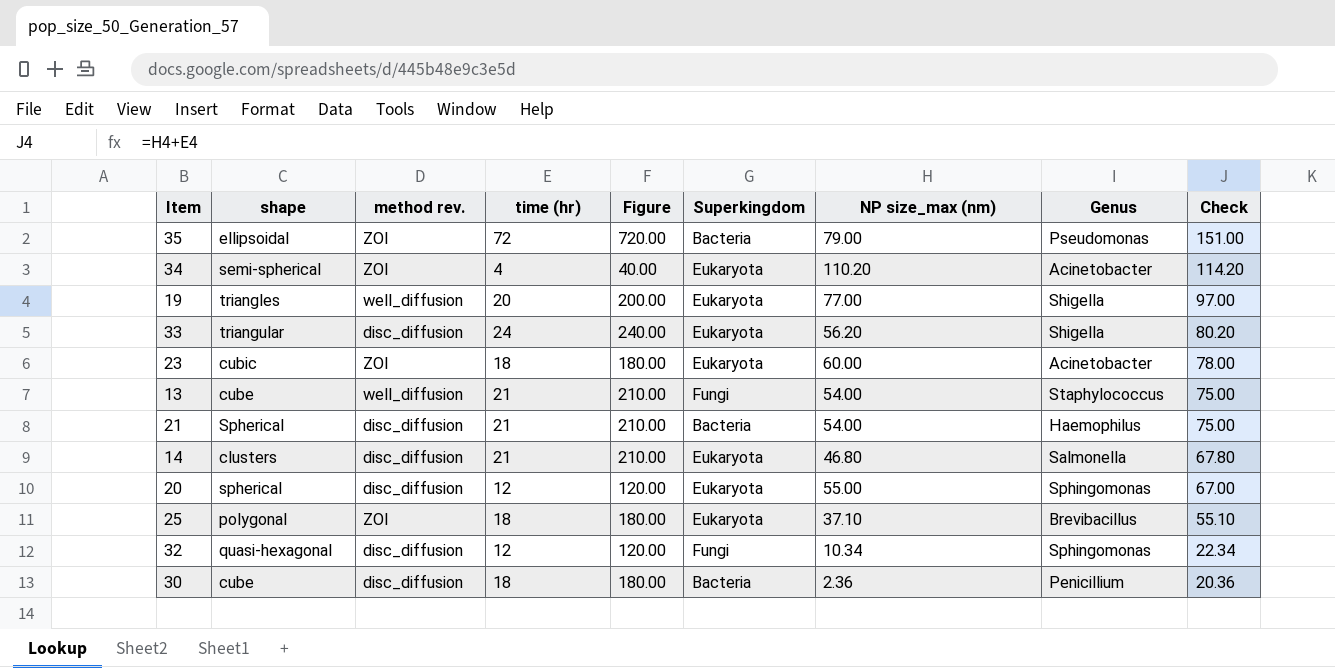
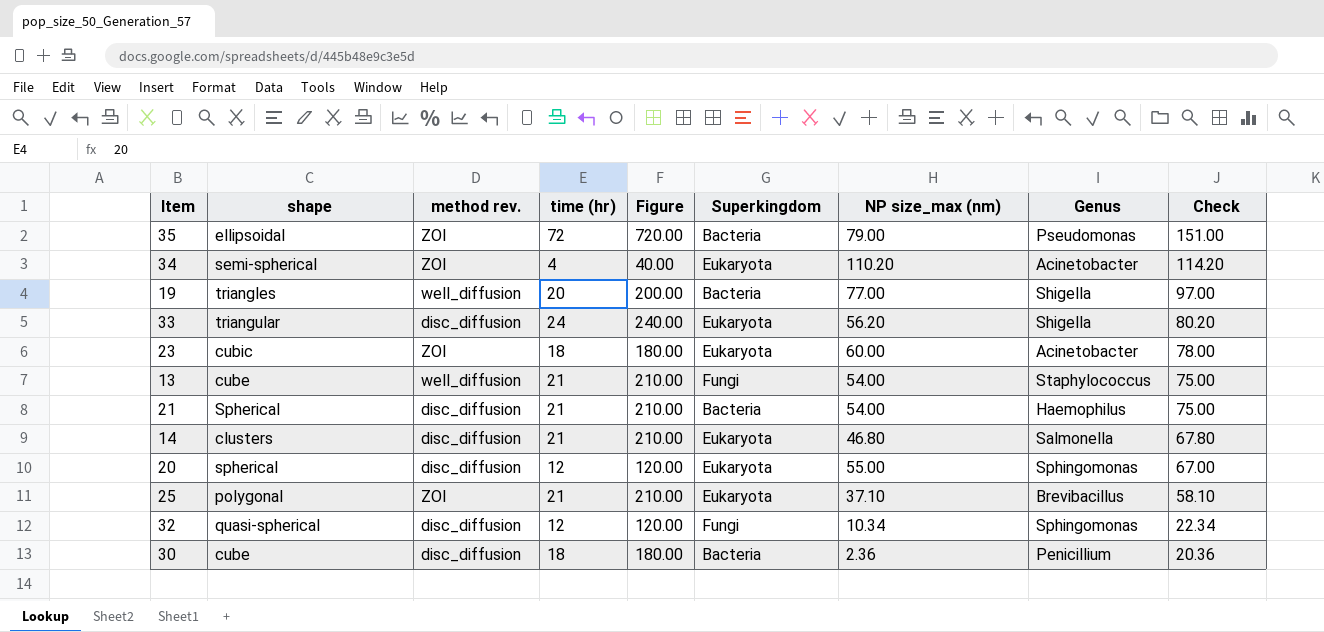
19 | Superkingdom: Eukaryota -> Bacteria
25 | time (hr): 18 -> 21
25 | Figure: 180.00 -> 210.00
25 | Check: 55.10 -> 58.10
32 | shape: quasi-hexagonal -> quasi-spherical

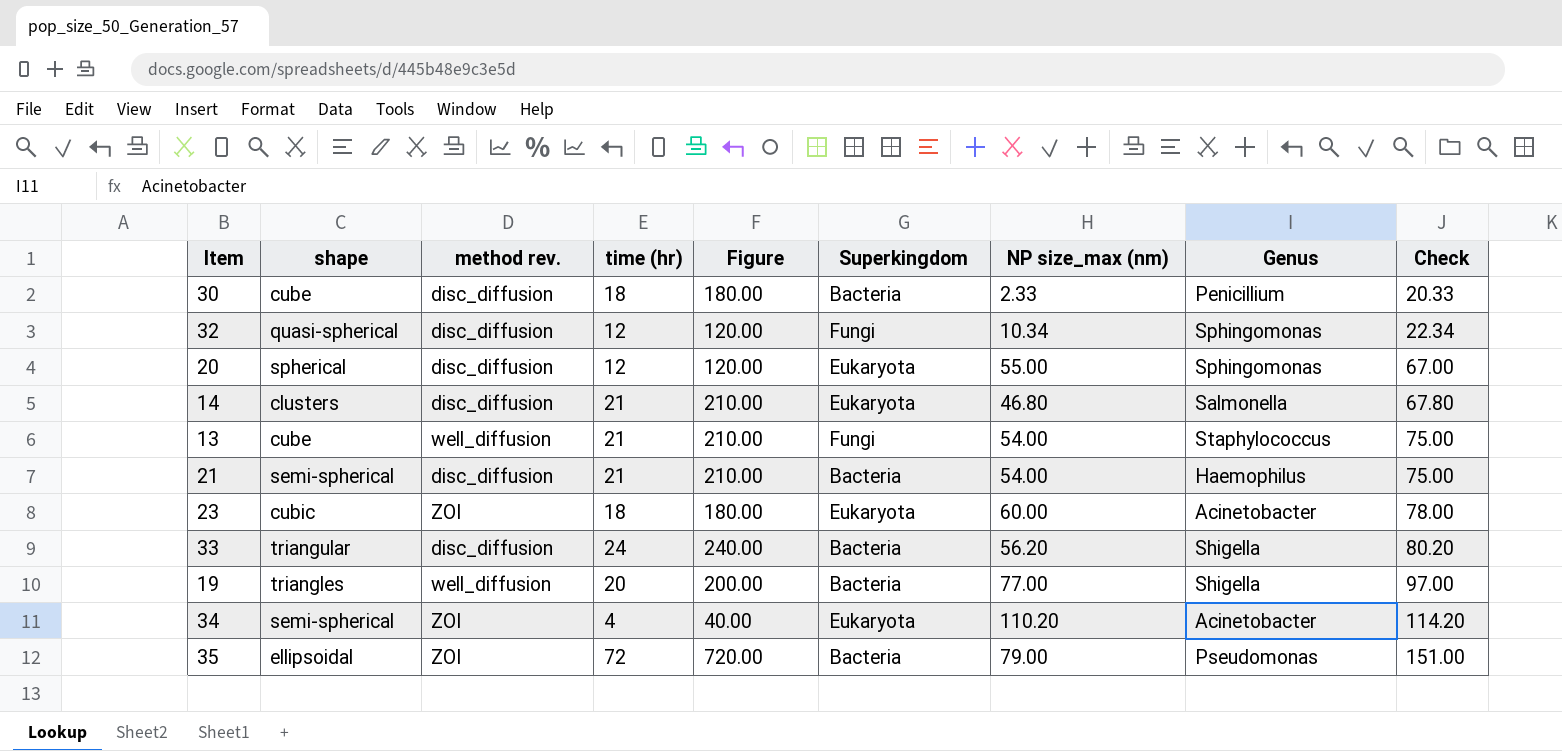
row order: Check descending -> Check ascending
row 25: polygonal | ZOI | 21 | 210.00 | Eukaryota | 37.10 | Brevibacillus | 58.10 -> none
30 | NP size_max (nm): 2.36 -> 2.33
30 | Check: 20.36 -> 20.33
21 | shape: Spherical -> semi-spherical
33 | Superkingdom: Eukaryota -> Bacteria

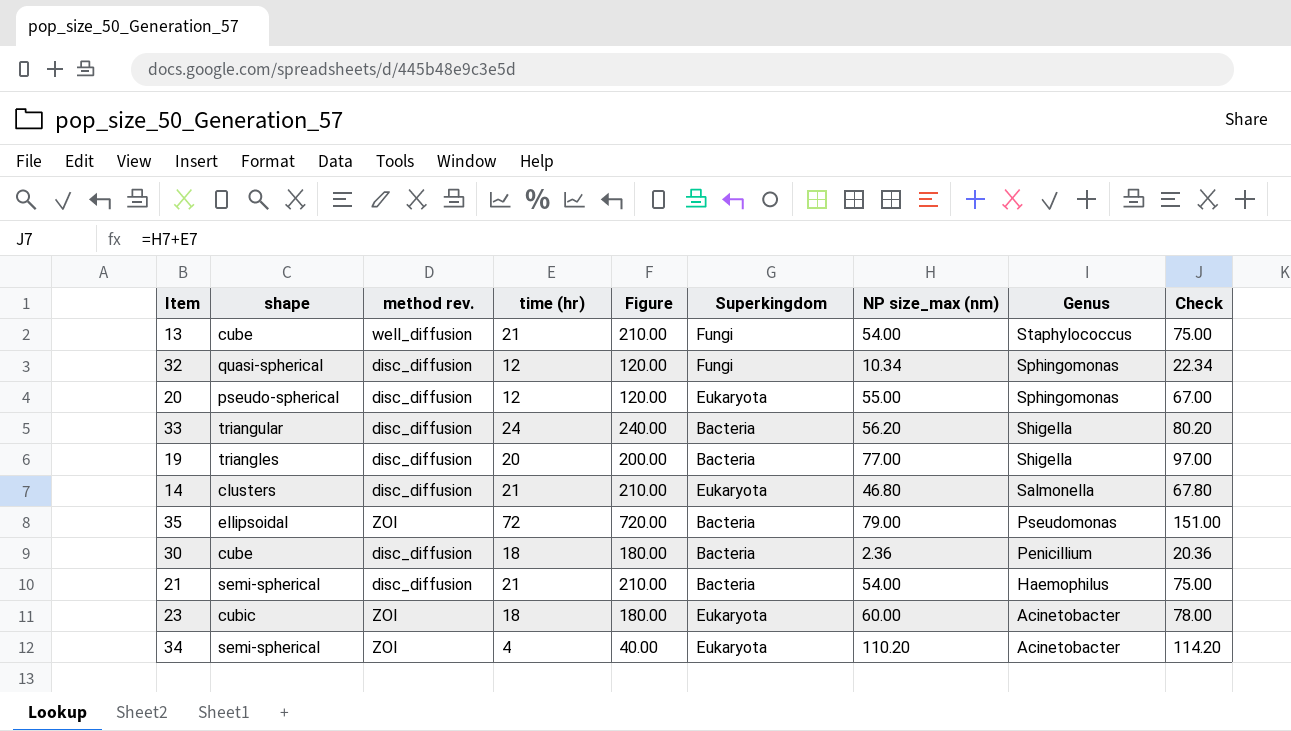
row order: Check ascending -> Genus descending
20 | shape: spherical -> pseudo-spherical
19 | method rev.: well_diffusion -> disc_diffusion
30 | NP size_max (nm): 2.33 -> 2.36
30 | Check: 20.33 -> 20.36

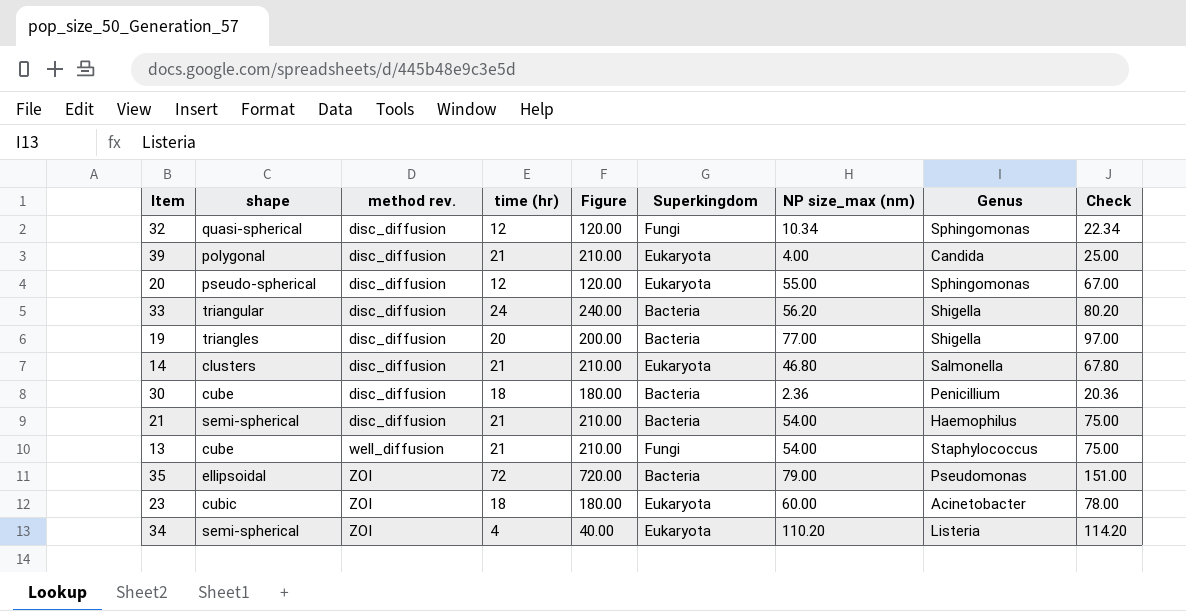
row order: Genus descending -> method rev. ascending
row 39: none -> polygonal | disc_diffusion | 21 | 210.00 | Eukaryota | 4.00 | Candida | 25.00
34 | Genus: Acinetobacter -> Listeria

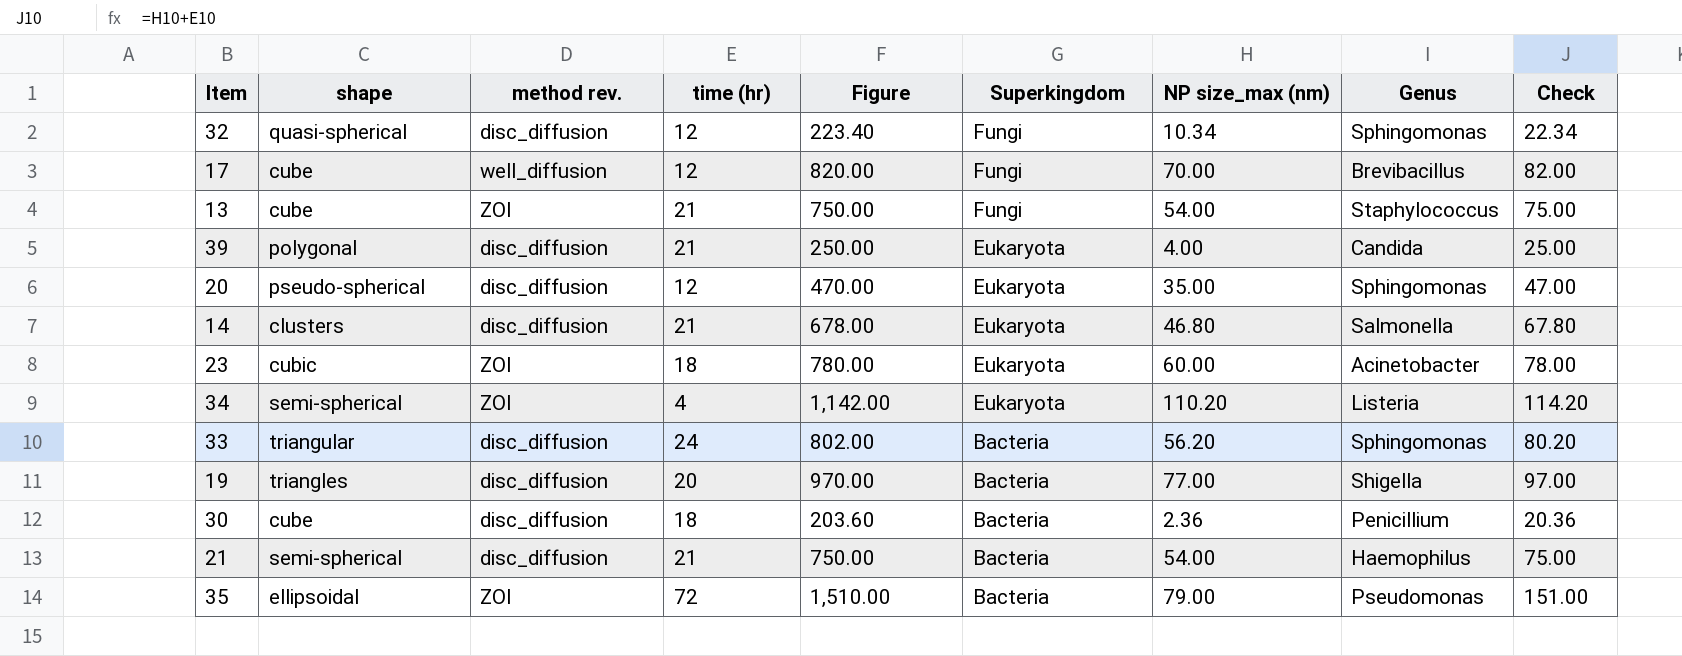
row order: method rev. ascending -> Superkingdom descending
column Figure | formula: [time (hr)] * 10 -> [Check] * 10
row 17: none -> cube | well_diffusion | 12 | 820.00 | Fungi | 70.00 | Brevibacillus | 82.00
13 | method rev.: well_diffusion -> ZOI
20 | NP size_max (nm): 55.00 -> 35.00
20 | Check: 67.00 -> 47.00
33 | Genus: Shigella -> Sphingomonas

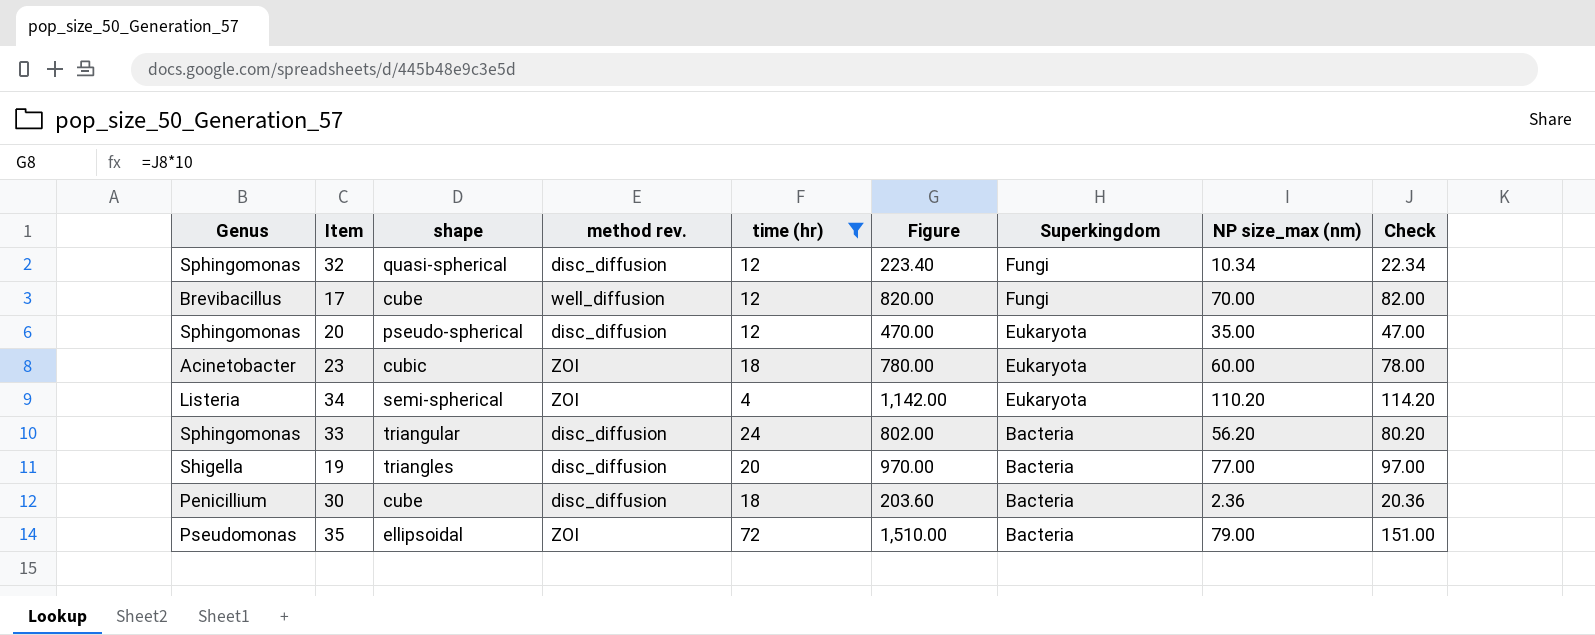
filter: none -> time (hr) != 21
column Genus | position: 8 -> 1

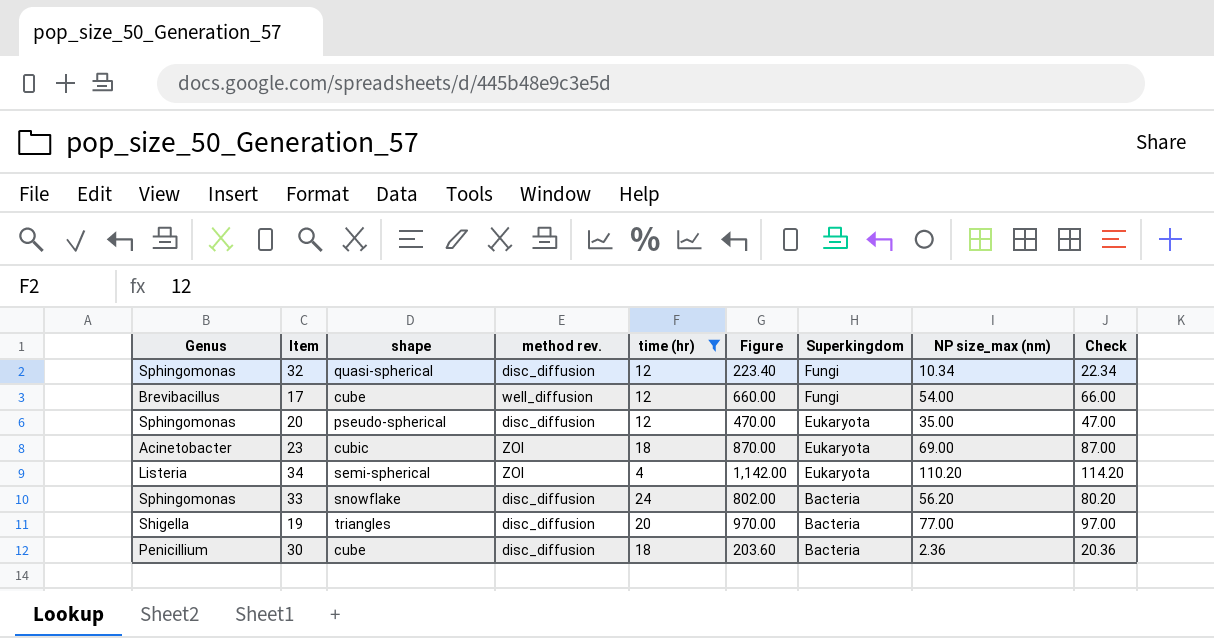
row 35: Pseudomonas | ellipsoidal | ZOI | 72 | 1,510.00 | Bacteria | 79.00 | 151.00 -> none
17 | Figure: 820.00 -> 660.00
17 | NP size_max (nm): 70.00 -> 54.00
17 | Check: 82.00 -> 66.00
23 | Figure: 780.00 -> 870.00
23 | NP size_max (nm): 60.00 -> 69.00
23 | Check: 78.00 -> 87.00
33 | shape: triangular -> snowflake

